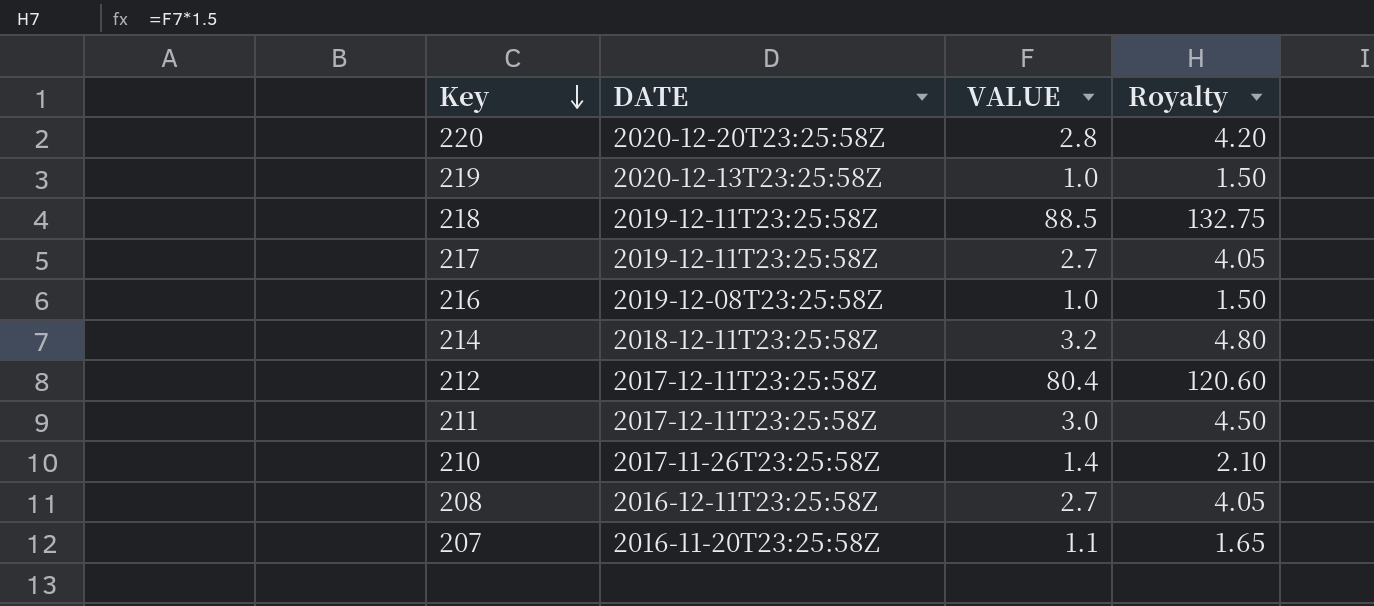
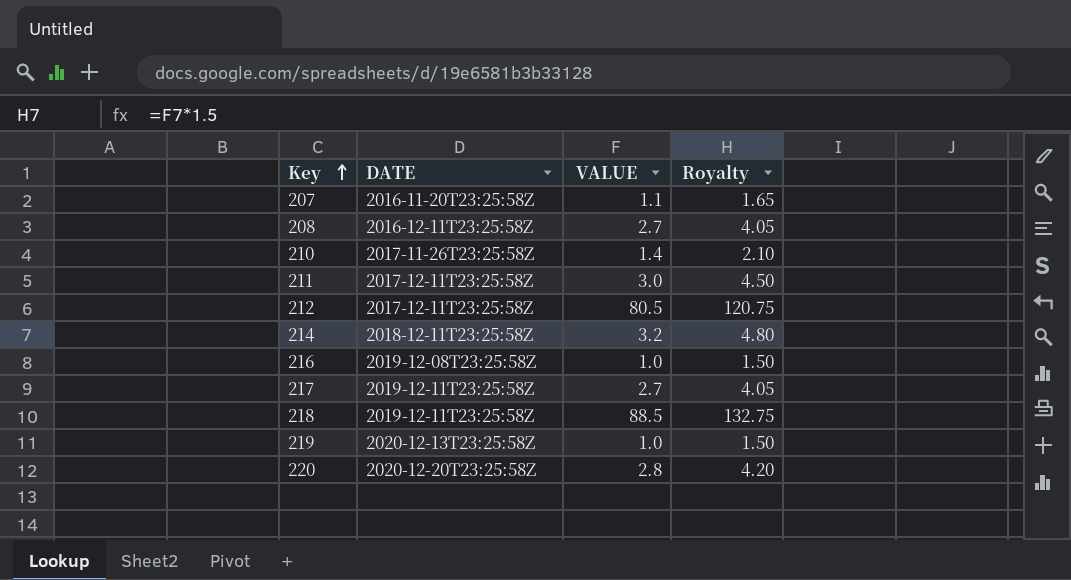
row order: Key descending -> Key ascending
212 | VALUE: 80.4 -> 80.5
212 | Royalty: 120.60 -> 120.75

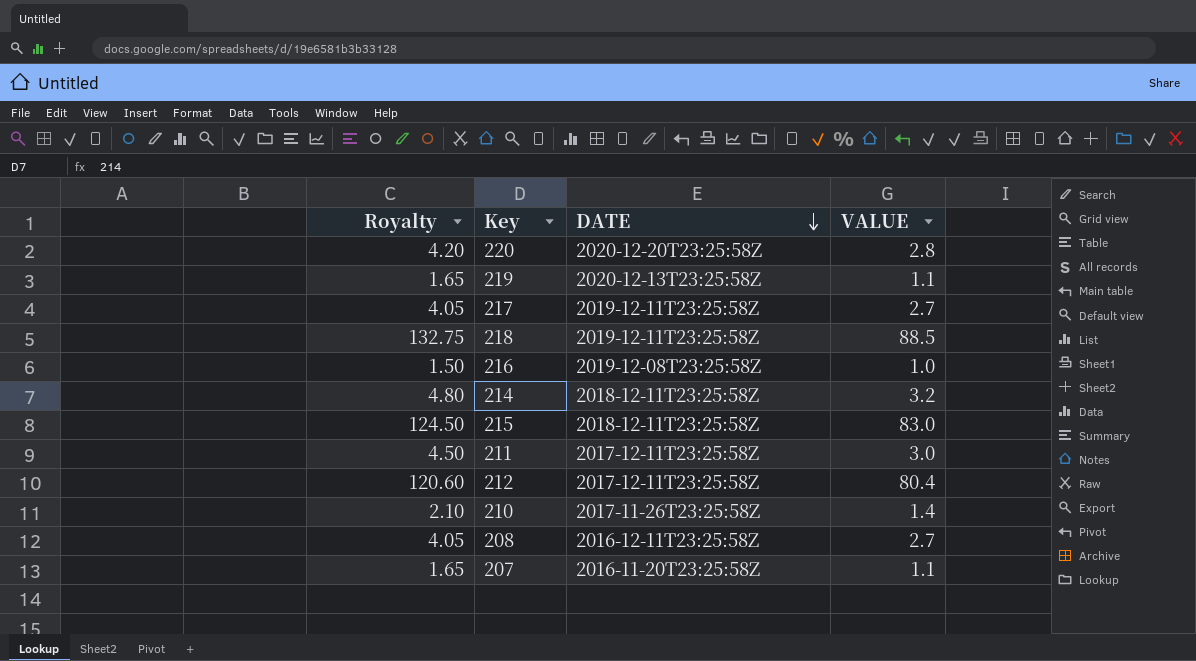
row order: Key ascending -> DATE descending
column Royalty | position: 4 -> 1
219 | Royalty: 1.50 -> 1.65
219 | VALUE: 1.0 -> 1.1
row 215: none -> 124.50 | 2018-12-11T23:25:58Z | 83.0
212 | Royalty: 120.75 -> 120.60
212 | VALUE: 80.5 -> 80.4

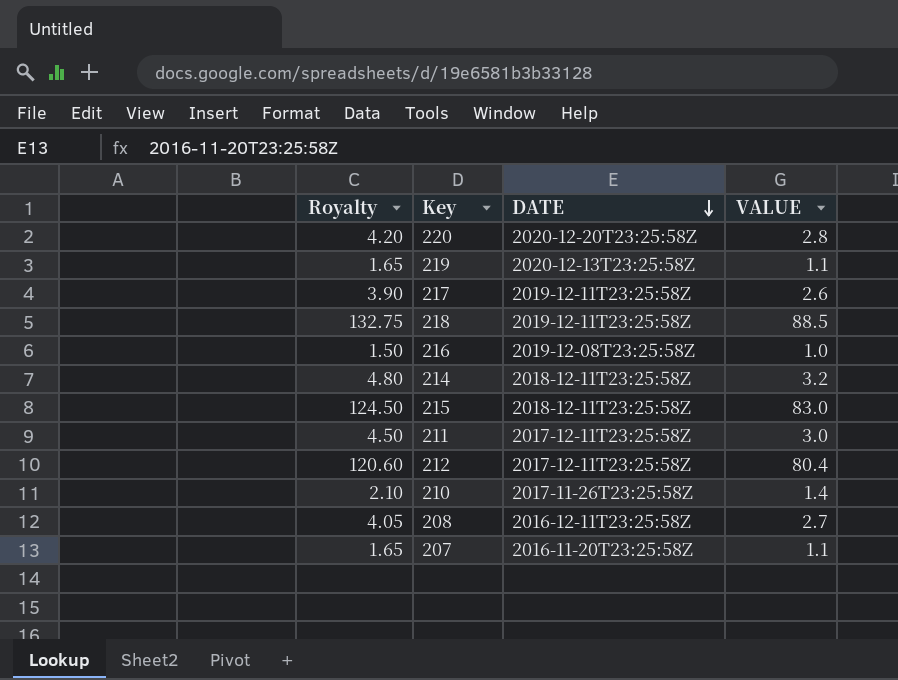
217 | Royalty: 4.05 -> 3.90
217 | VALUE: 2.7 -> 2.6

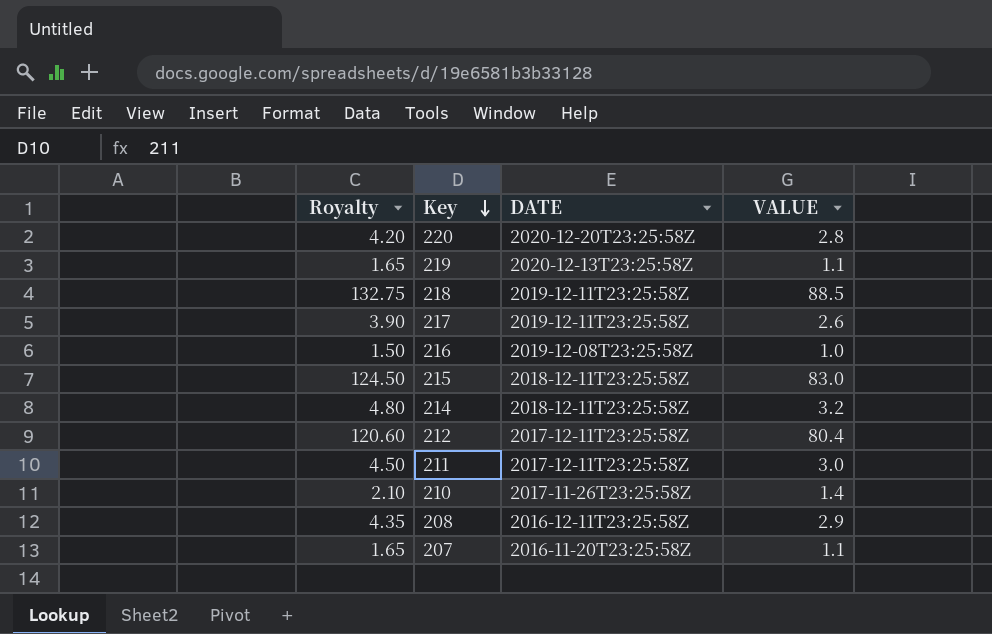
row order: DATE descending -> Key descending
208 | Royalty: 4.05 -> 4.35
208 | VALUE: 2.7 -> 2.9

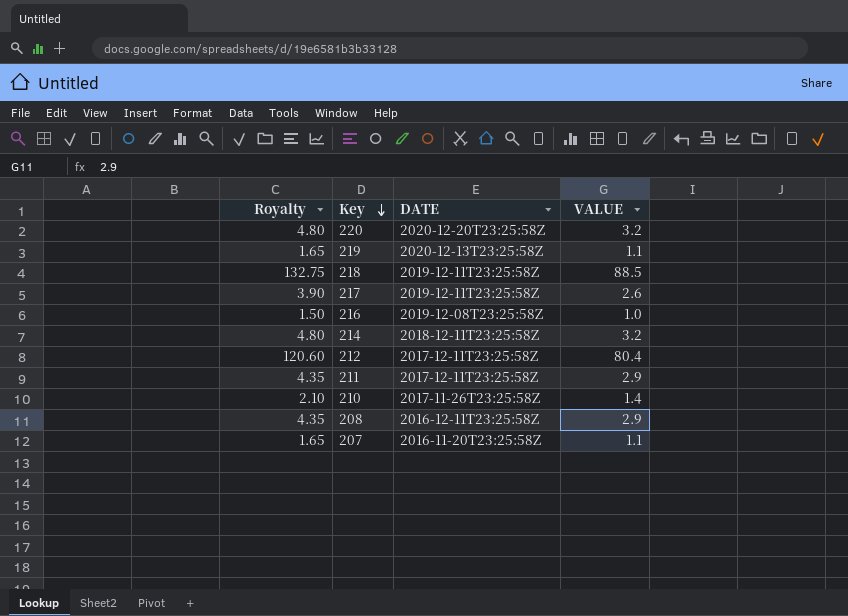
row 215: 124.50 | 2018-12-11T23:25:58Z | 83.0 -> none
220 | Royalty: 4.20 -> 4.80
220 | VALUE: 2.8 -> 3.2
211 | Royalty: 4.50 -> 4.35
211 | VALUE: 3.0 -> 2.9

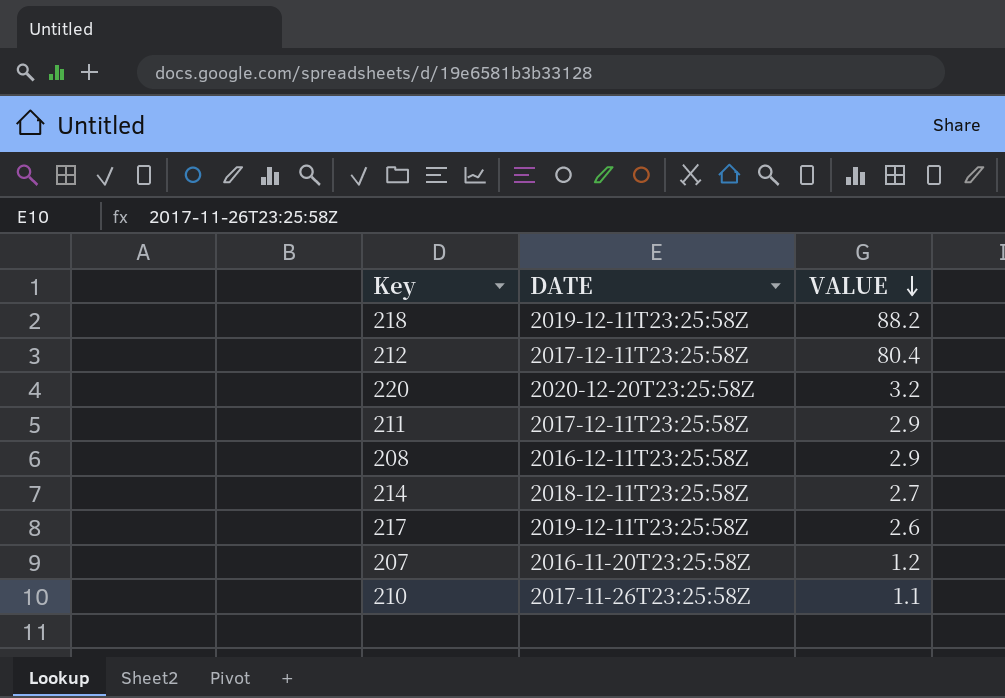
row order: Key descending -> VALUE descending
column Royalty | formula: [VALUE] * 1.5 -> none
row 219: 1.65 | 2020-12-13T23:25:58Z | 1.1 -> none
row 216: 1.50 | 2019-12-08T23:25:58Z | 1.0 -> none
218 | VALUE: 88.5 -> 88.2
214 | VALUE: 3.2 -> 2.7
207 | VALUE: 1.1 -> 1.2
210 | VALUE: 1.4 -> 1.1

